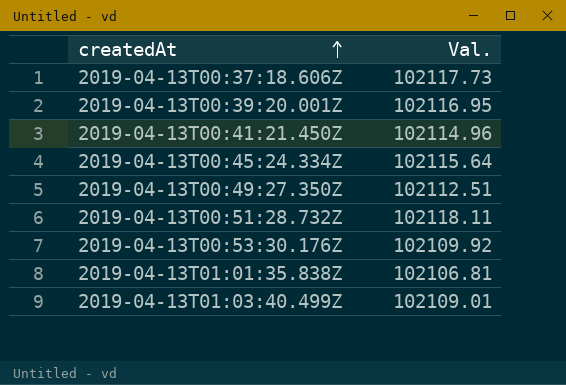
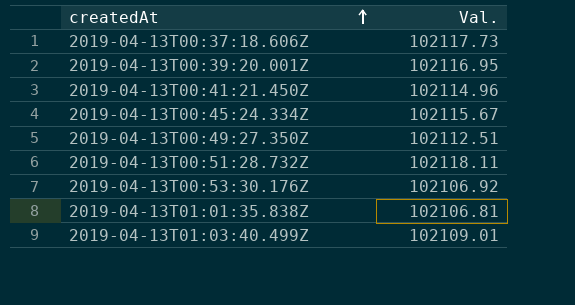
2019-04-13T00:45:24.334Z | Val.: 102115.64 -> 102115.67
2019-04-13T00:53:30.176Z | Val.: 102109.92 -> 102106.92

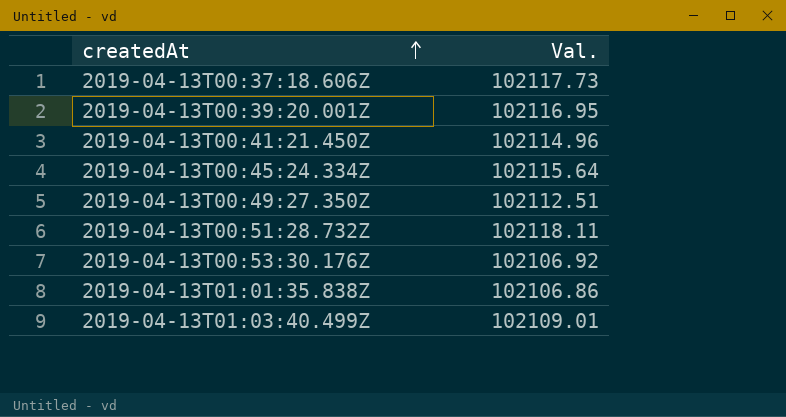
2019-04-13T00:45:24.334Z | Val.: 102115.67 -> 102115.64
2019-04-13T01:01:35.838Z | Val.: 102106.81 -> 102106.86

